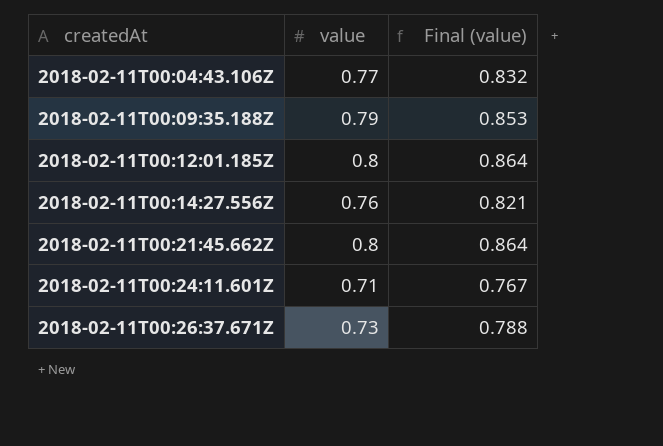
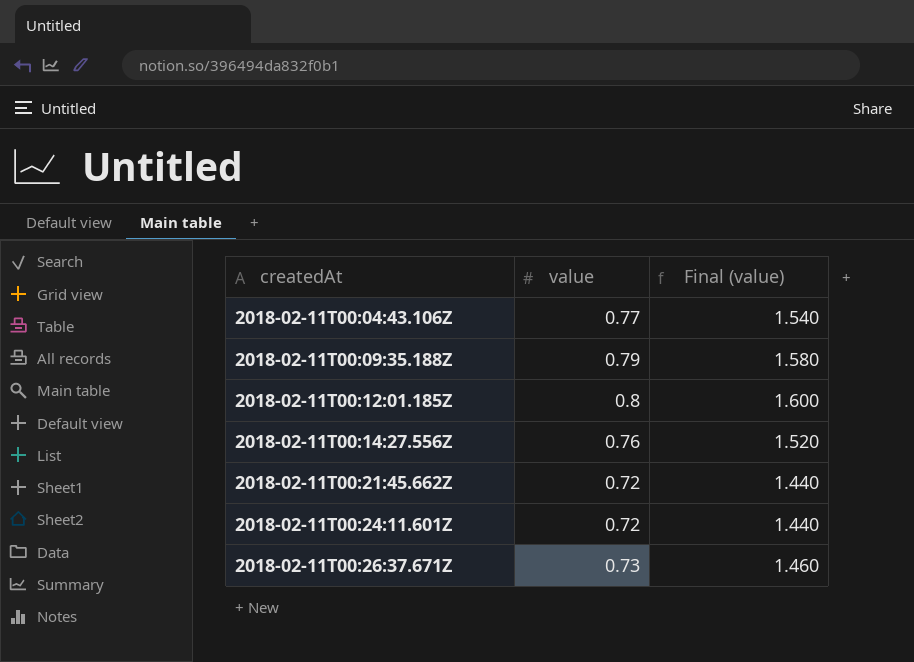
column Final (value) | formula: [value] * 1.08 -> [value] * 2
2018-02-11T00:21:45.662Z | value: 0.8 -> 0.72
2018-02-11T00:24:11.601Z | value: 0.71 -> 0.72

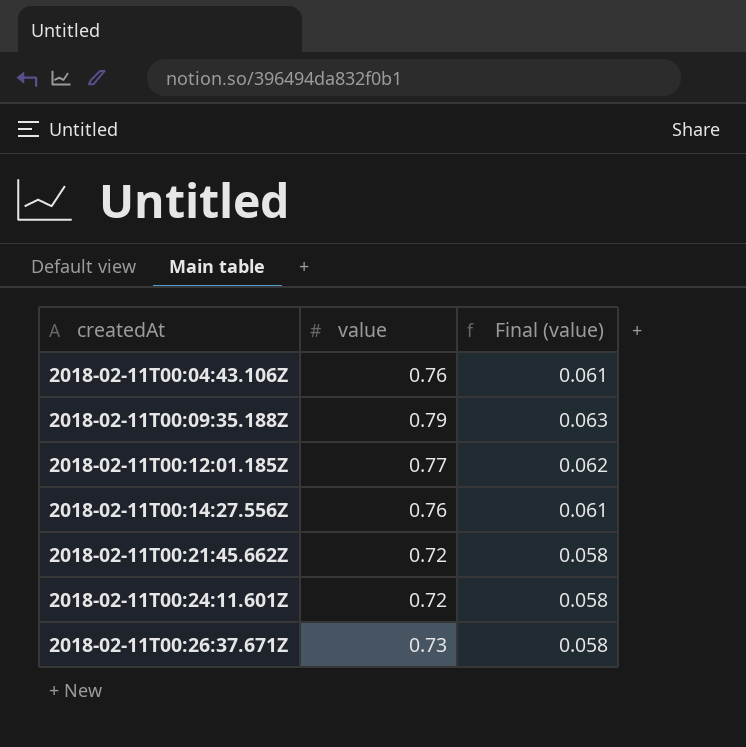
column Final (value) | formula: [value] * 2 -> [value] * 0.08
2018-02-11T00:04:43.106Z | value: 0.77 -> 0.76
2018-02-11T00:12:01.185Z | value: 0.8 -> 0.77

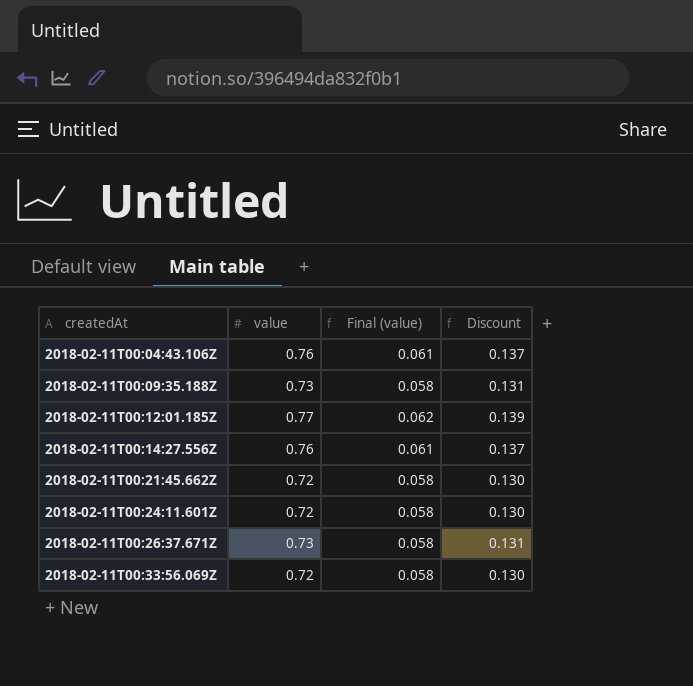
column Discount | formula: none -> [value] * 0.18
2018-02-11T00:09:35.188Z | value: 0.79 -> 0.73
2018-02-11T00:09:35.188Z | Final (value): 0.063 -> 0.058
row 2018-02-11T00:33:56.069Z: none -> 0.72 | 0.058 | 0.130

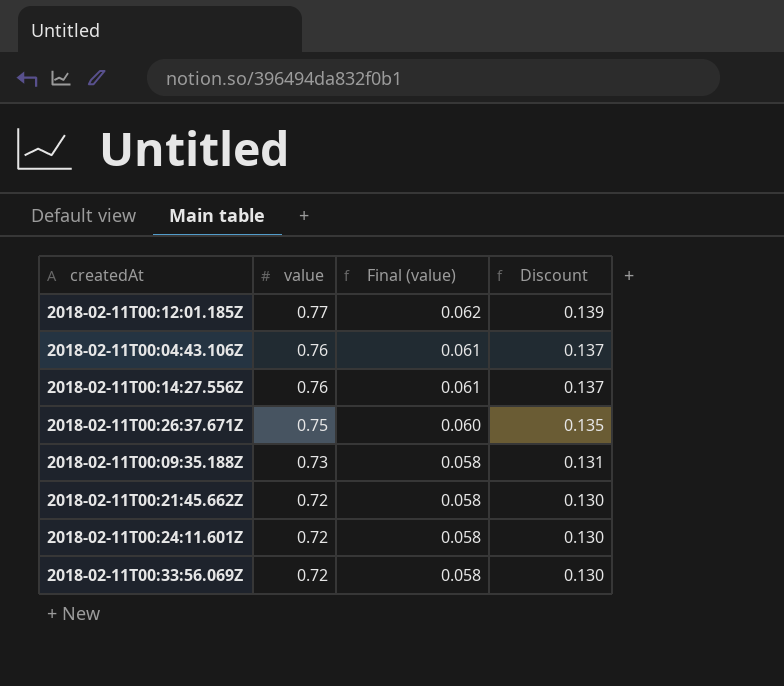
row order: createdAt ascending -> value descending
2018-02-11T00:26:37.671Z | value: 0.73 -> 0.75
2018-02-11T00:26:37.671Z | Final (value): 0.058 -> 0.060
2018-02-11T00:26:37.671Z | Discount: 0.131 -> 0.135

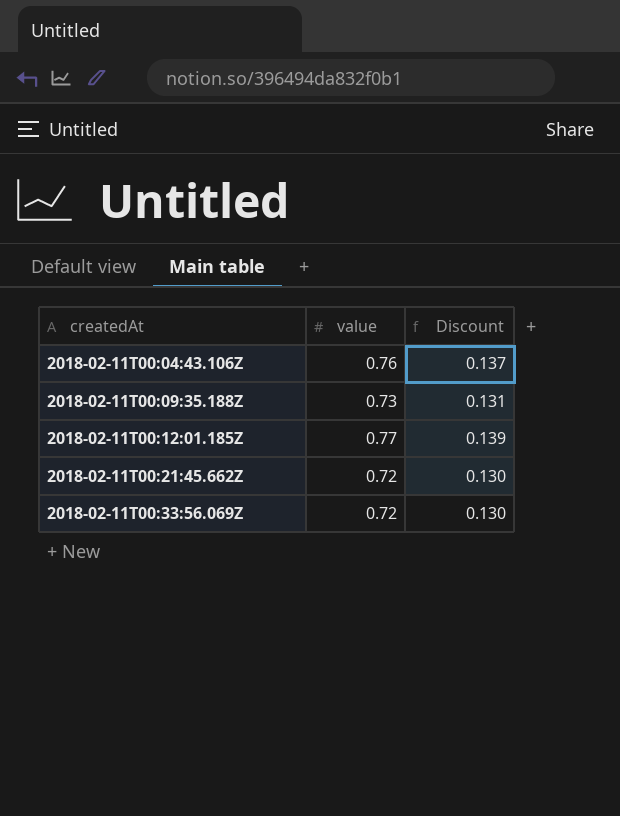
row order: value descending -> createdAt ascending
column Final (value) | formula: [value] * 0.08 -> none
row 2018-02-11T00:14:27.556Z: 0.76 | 0.061 | 0.137 -> none
row 2018-02-11T00:26:37.671Z: 0.75 | 0.060 | 0.135 -> none
row 2018-02-11T00:24:11.601Z: 0.72 | 0.058 | 0.130 -> none

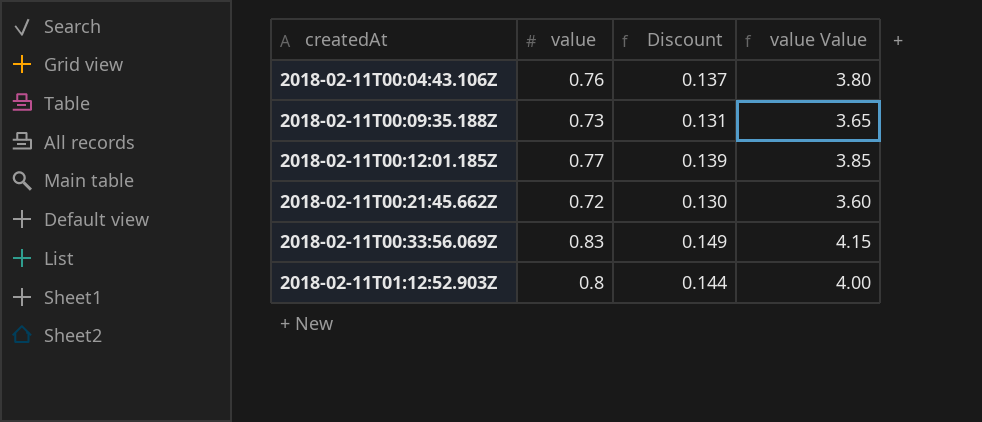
column value Value | formula: none -> [value] * 5
2018-02-11T00:33:56.069Z | value: 0.72 -> 0.83
2018-02-11T00:33:56.069Z | Discount: 0.130 -> 0.149
row 2018-02-11T01:12:52.903Z: none -> 0.8 | 0.144 | 4.00

